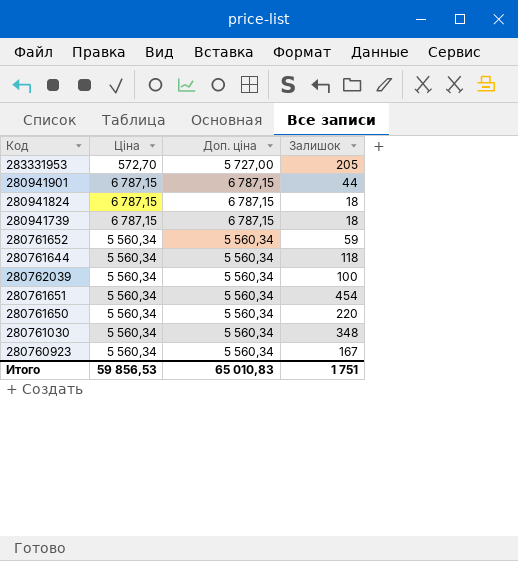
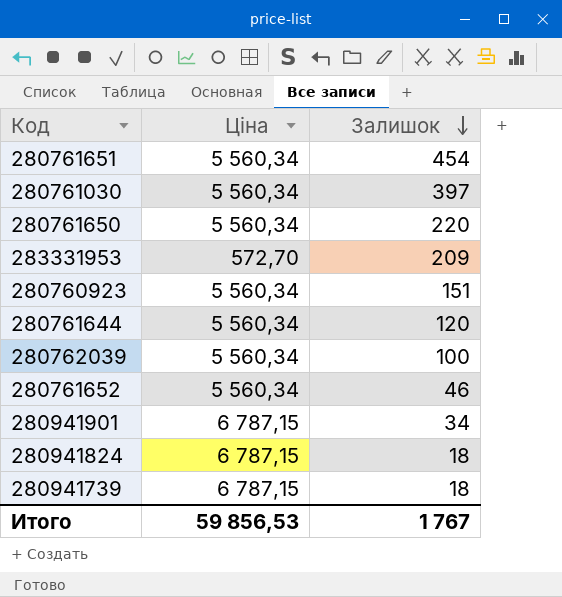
row order: none -> Залишок descending
column Доп. ціна | position: 3 -> none
280761030 | Залишок: 348 -> 397
283331953 | Залишок: 205 -> 209
280760923 | Залишок: 167 -> 151
280761644 | Залишок: 118 -> 120
280761652 | Залишок: 59 -> 46
280941901 | Залишок: 44 -> 34
Итого | Залишок: 1 751 -> 1 767

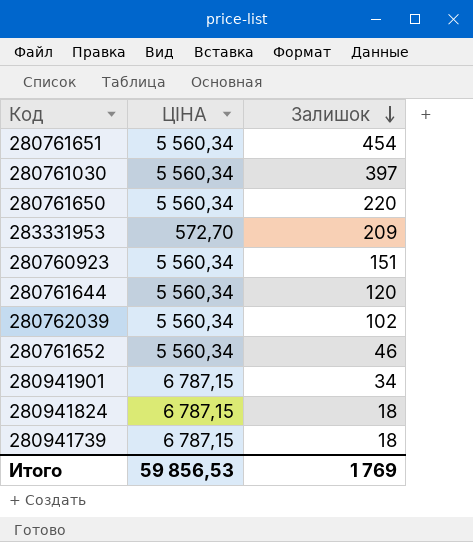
column name: Ціна -> ЦІНА
280762039 | Залишок: 100 -> 102
Итого | Залишок: 1 767 -> 1 769

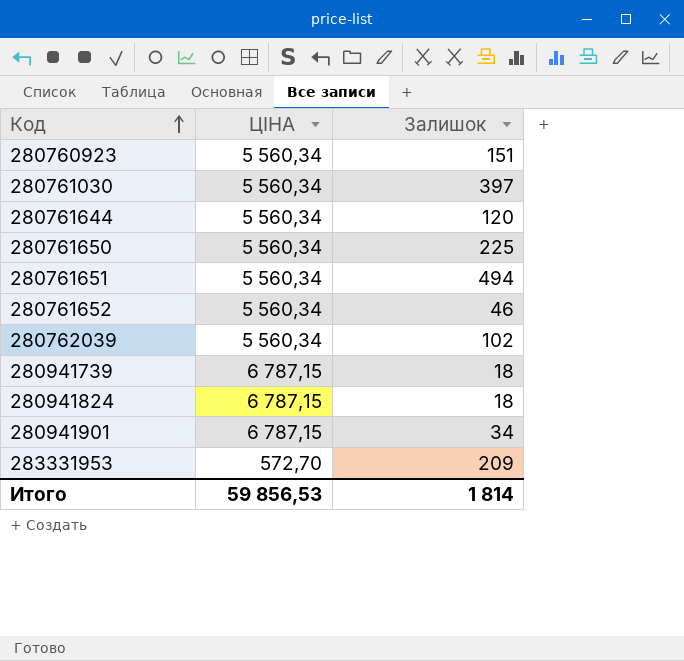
row order: Залишок descending -> Код ascending
280761650 | Залишок: 220 -> 225
280761651 | Залишок: 454 -> 494
Итого | Залишок: 1 769 -> 1 814

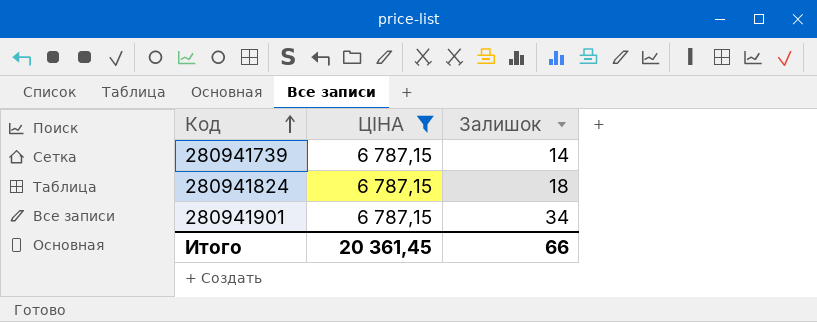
filter: none -> ЦІНА = 6 787,15
280941739 | Залишок: 18 -> 14
Итого | ЦІНА: 59 856,53 -> 20 361,45
Итого | Залишок: 1 814 -> 66

